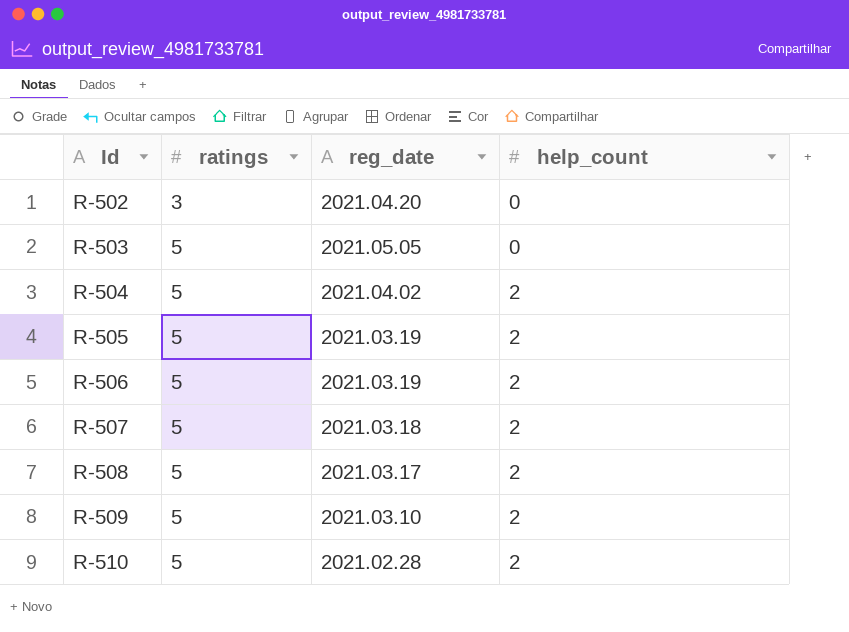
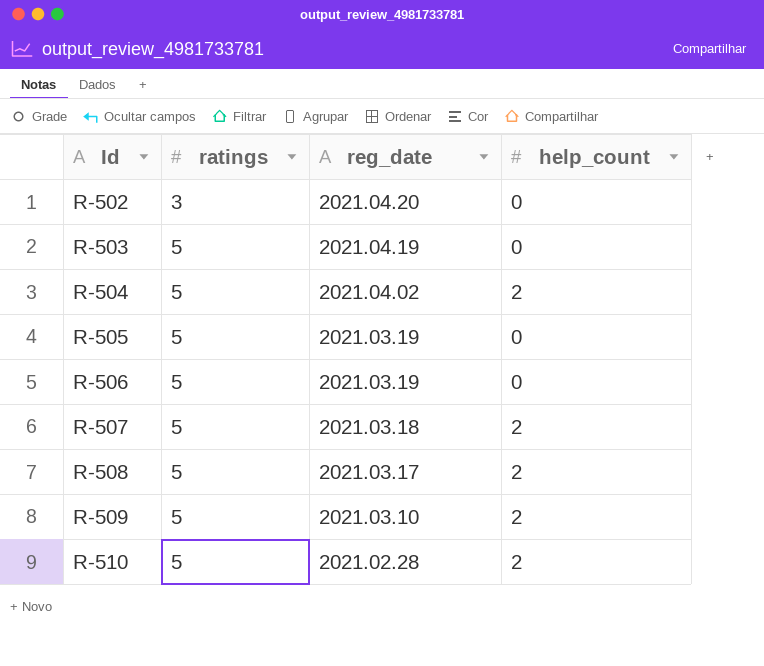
R-503 | reg_date: 2021.05.05 -> 2021.04.19
R-505 | help_count: 2 -> 0
R-506 | help_count: 2 -> 0

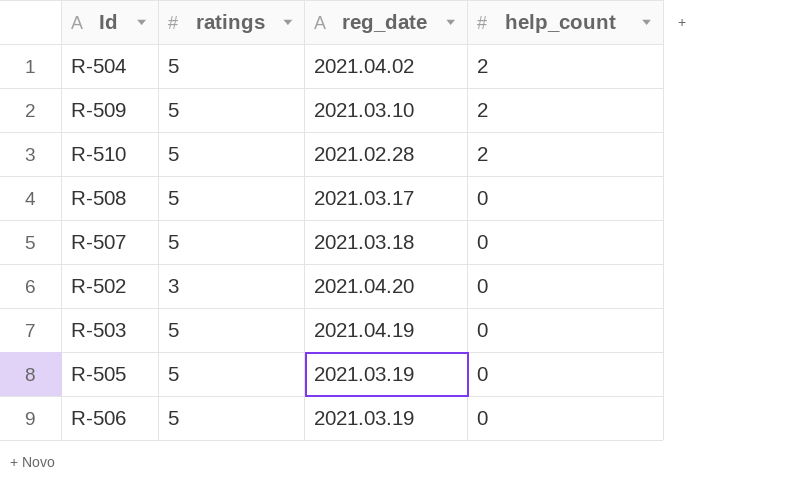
row order: Id ascending -> help_count descending
R-508 | help_count: 2 -> 0
R-507 | help_count: 2 -> 0

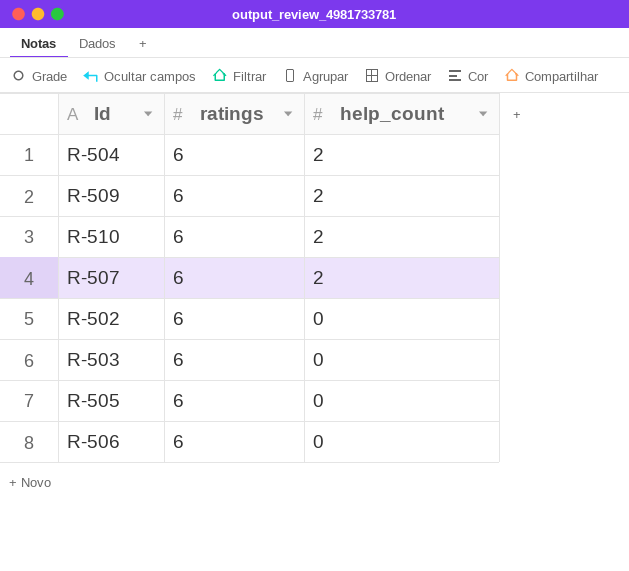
column reg_date | position: 3 -> none
row R-508: 5 | 2021.03.17 | 0 -> none
R-504 | ratings: 5 -> 6
R-509 | ratings: 5 -> 6
R-510 | ratings: 5 -> 6
R-507 | ratings: 5 -> 6
R-507 | help_count: 0 -> 2
R-502 | ratings: 3 -> 6
R-503 | ratings: 5 -> 6
R-505 | ratings: 5 -> 6
R-506 | ratings: 5 -> 6

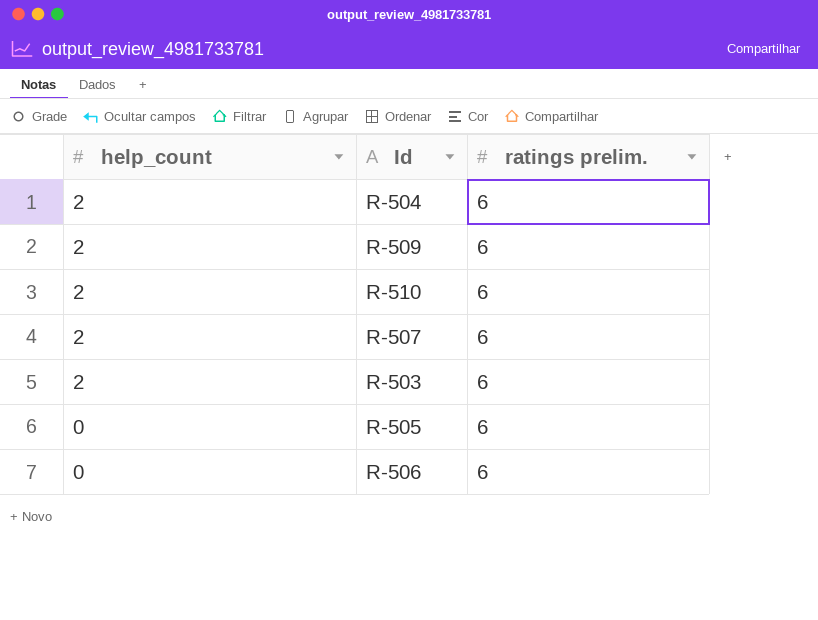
column help_count | position: 3 -> 1
column name: ratings -> ratings prelim.
row R-502: 6 | 0 -> none
R-503 | help_count: 0 -> 2

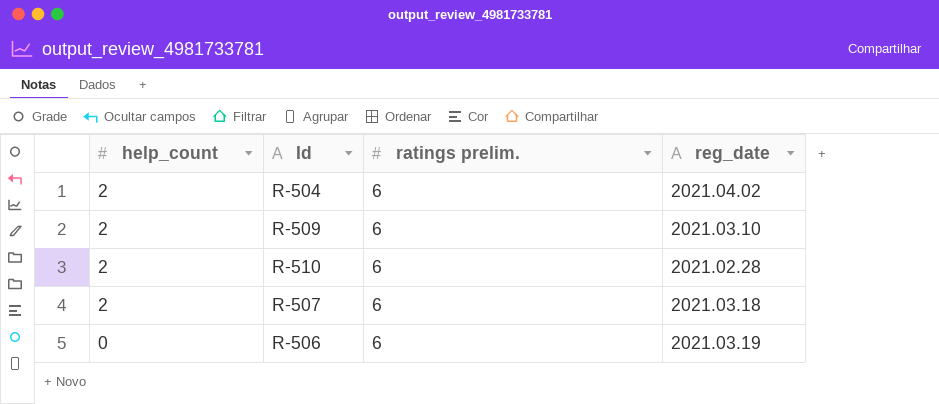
column reg_date | position: none -> 4
row R-503: 2 | 6 -> none
row R-505: 0 | 6 -> none

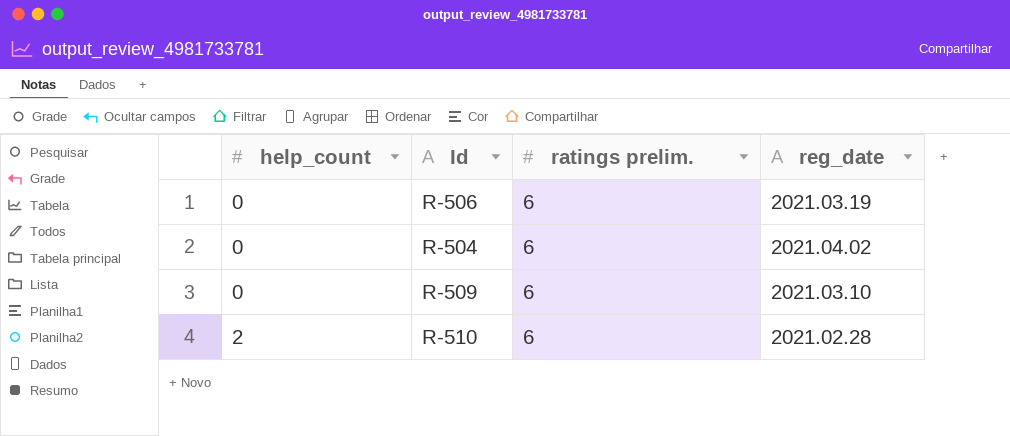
row order: help_count descending -> help_count ascending
row R-507: 2 | 6 | 2021.03.18 -> none
R-504 | help_count: 2 -> 0
R-509 | help_count: 2 -> 0

